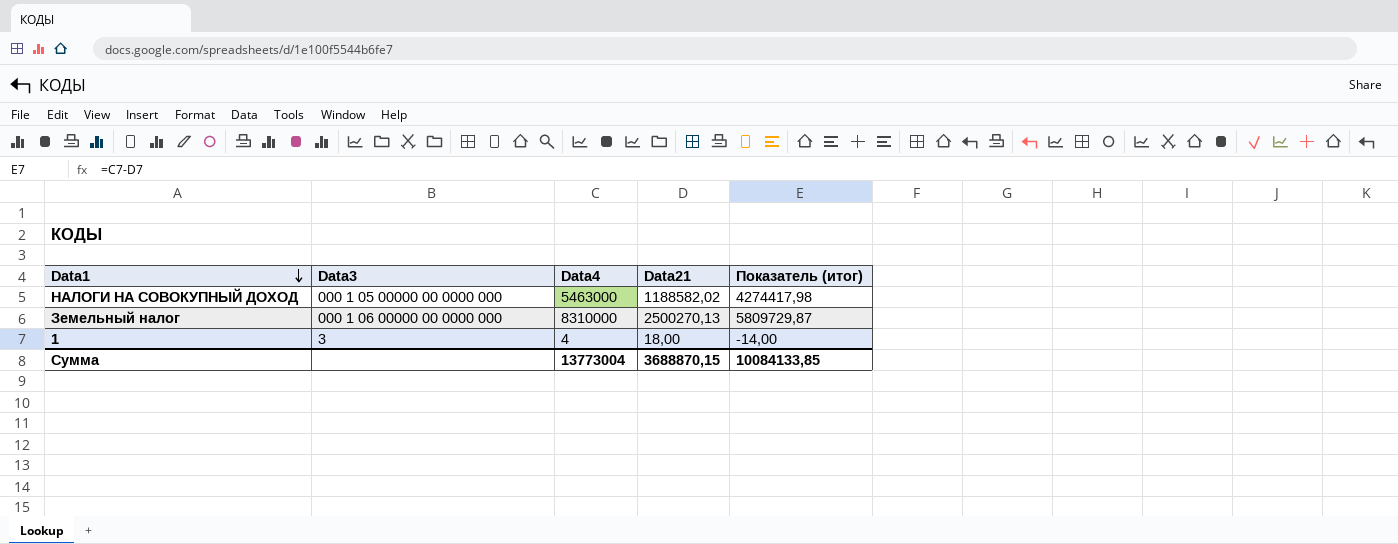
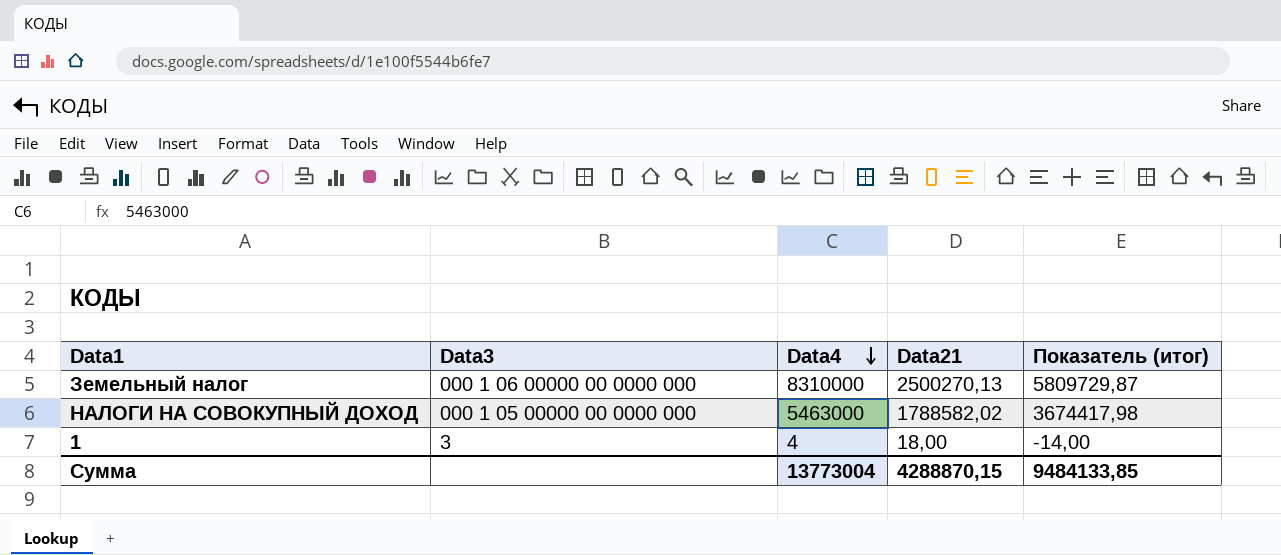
row order: Data1 descending -> Data4 descending
НАЛОГИ НА СОВОКУПНЫЙ ДОХОД | Data21: 1188582,02 -> 1788582,02
НАЛОГИ НА СОВОКУПНЫЙ ДОХОД | Показатель (итог): 4274417,98 -> 3674417,98
Сумма | Data21: 3688870,15 -> 4288870,15
Сумма | Показатель (итог): 10084133,85 -> 9484133,85

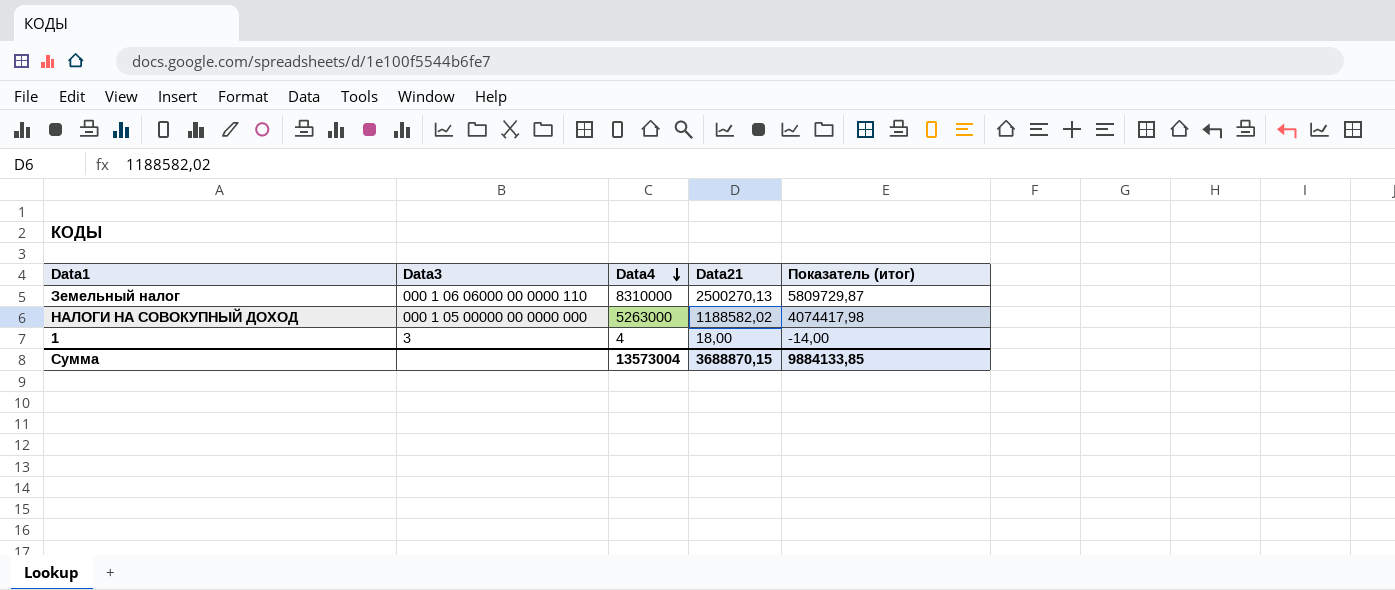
Земельный налог | Data3: 000 1 06 00000 00 0000 000 -> 000 1 06 06000 00 0000 110
НАЛОГИ НА СОВОКУПНЫЙ ДОХОД | Data4: 5463000 -> 5263000
НАЛОГИ НА СОВОКУПНЫЙ ДОХОД | Data21: 1788582,02 -> 1188582,02
НАЛОГИ НА СОВОКУПНЫЙ ДОХОД | Показатель (итог): 3674417,98 -> 4074417,98
Сумма | Data4: 13773004 -> 13573004
Сумма | Data21: 4288870,15 -> 3688870,15
Сумма | Показатель (итог): 9484133,85 -> 9884133,85

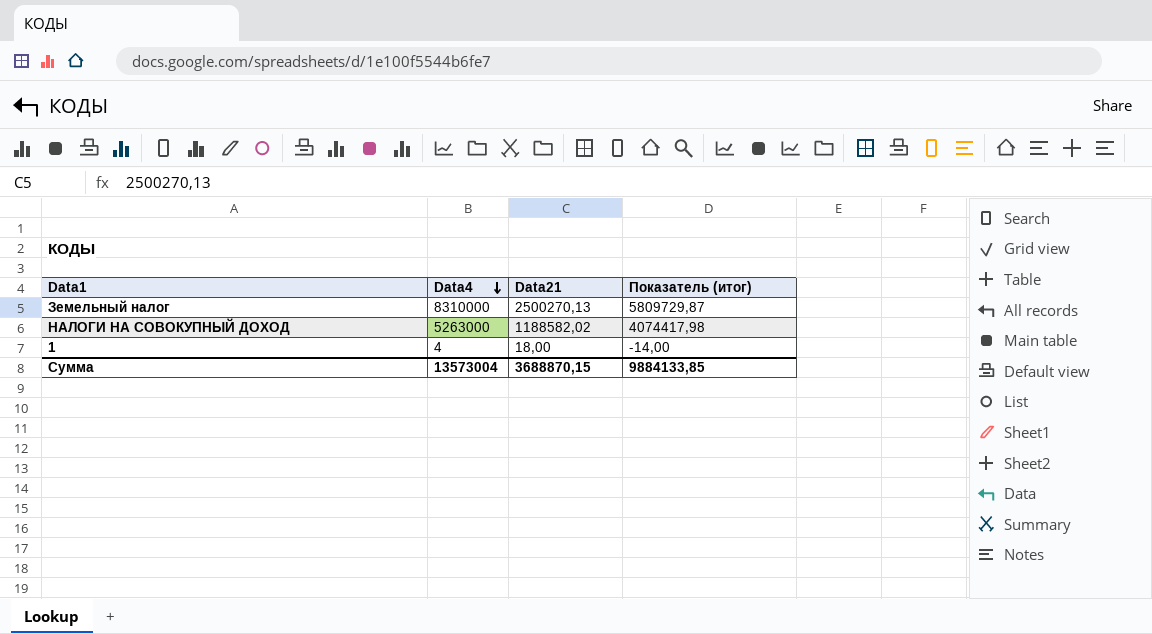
column Data3 | position: 2 -> none

